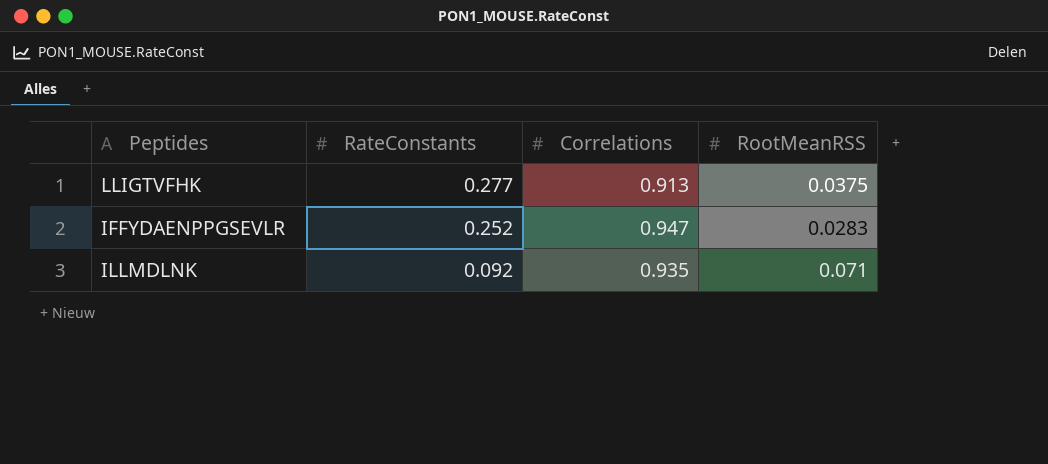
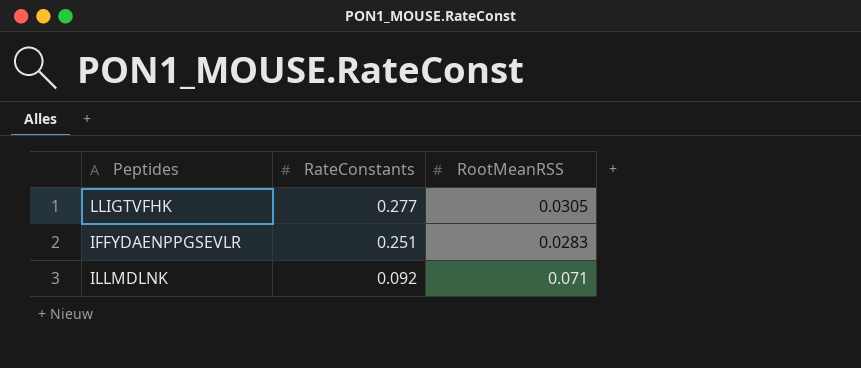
column Correlations | position: 3 -> none
LLIGTVFHK | RootMeanRSS: 0.0375 -> 0.0305
IFFYDAENPPGSEVLR | RateConstants: 0.252 -> 0.251

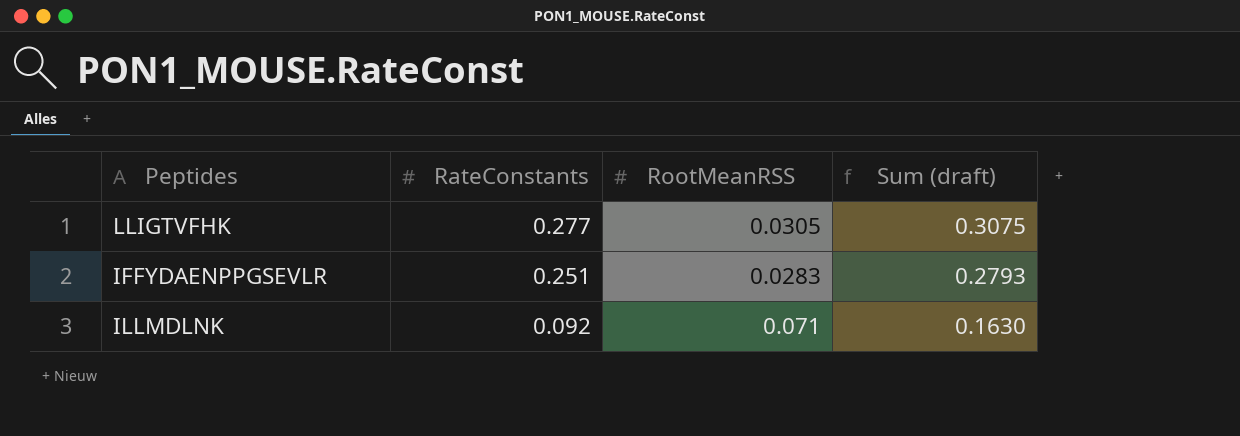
column Sum (draft) | formula: none -> [RateConstants] + [RootMeanRSS]

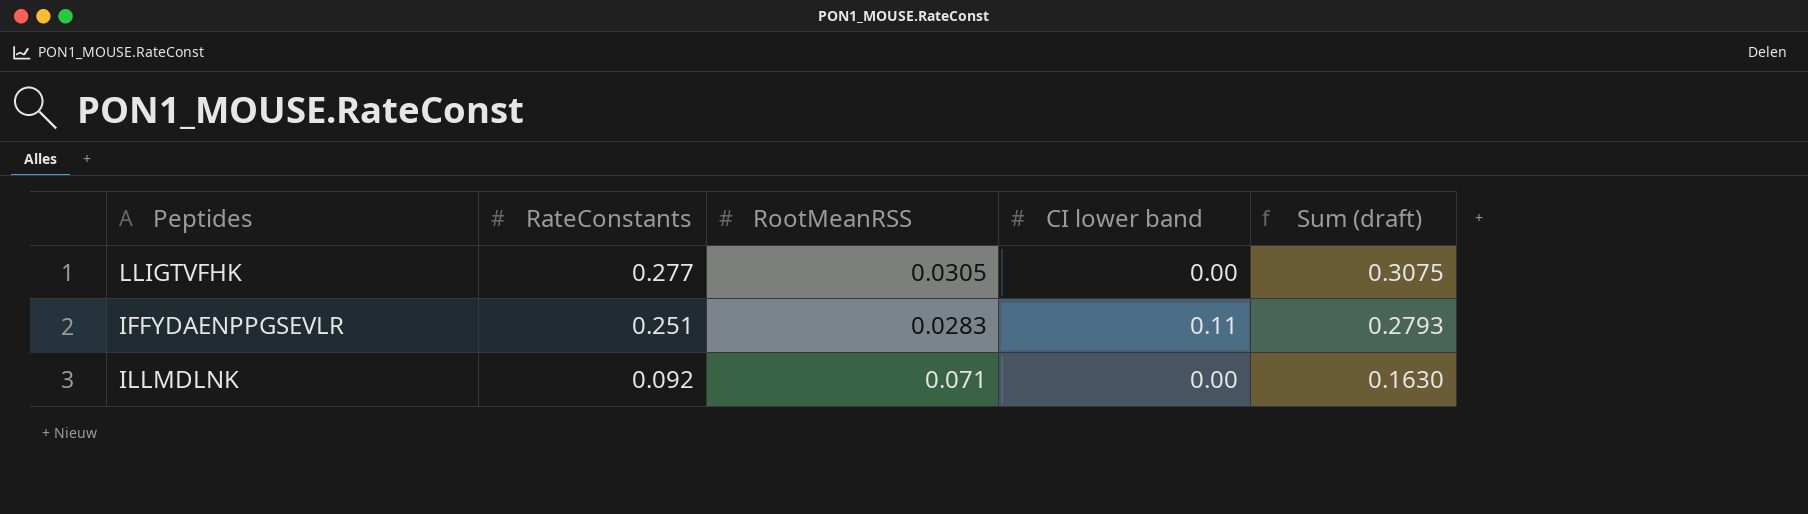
column CI lower band | position: none -> 4

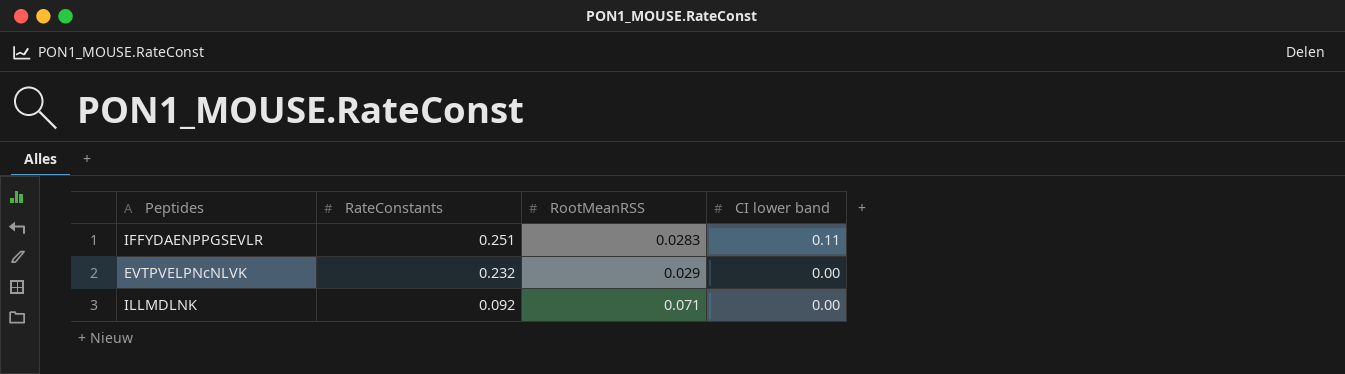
column Sum (draft) | formula: [RateConstants] + [RootMeanRSS] -> none
row LLIGTVFHK: 0.277 | 0.0305 | 0.00 | 0.3075 -> none
row EVTPVELPNcNLVK: none -> 0.232 | 0.029 | 0.00

